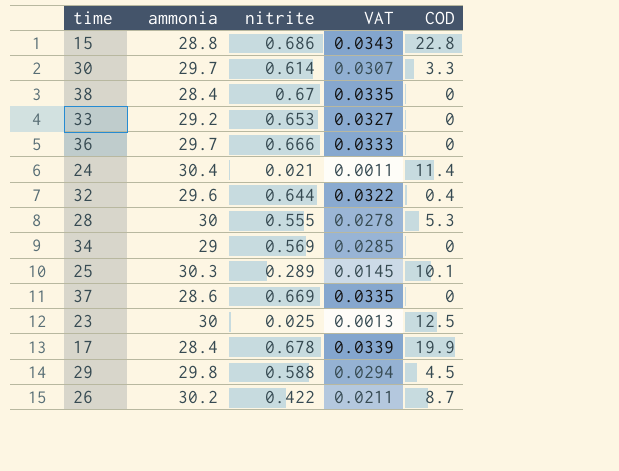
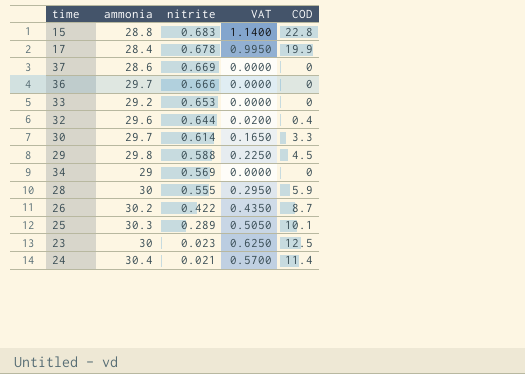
row order: none -> nitrite descending
column VAT | formula: [nitrite] * 0.05 -> [COD] * 0.05
row 38: 28.4 | 0.67 | 0.0335 | 0 -> none
15 | nitrite: 0.686 -> 0.683
28 | COD: 5.3 -> 5.9
23 | nitrite: 0.025 -> 0.023

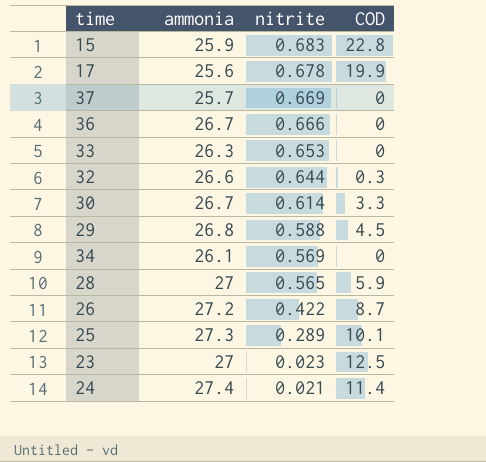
column VAT | formula: [COD] * 0.05 -> none
15 | ammonia: 28.8 -> 25.9
17 | ammonia: 28.4 -> 25.6
37 | ammonia: 28.6 -> 25.7
36 | ammonia: 29.7 -> 26.7
33 | ammonia: 29.2 -> 26.3
32 | ammonia: 29.6 -> 26.6
32 | COD: 0.4 -> 0.3
30 | ammonia: 29.7 -> 26.7
29 | ammonia: 29.8 -> 26.8
34 | ammonia: 29 -> 26.1
28 | ammonia: 30 -> 27
28 | nitrite: 0.555 -> 0.565
26 | ammonia: 30.2 -> 27.2
25 | ammonia: 30.3 -> 27.3
23 | ammonia: 30 -> 27
24 | ammonia: 30.4 -> 27.4

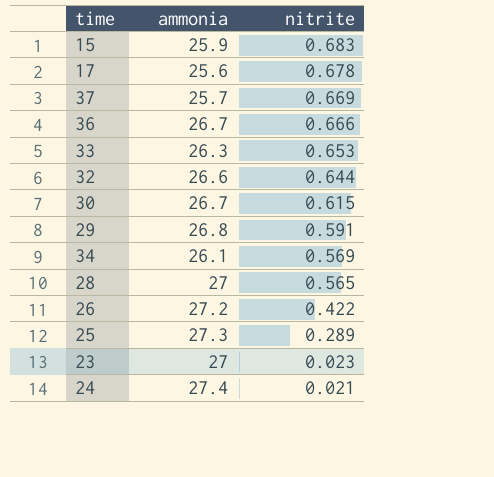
column COD | position: 4 -> none
30 | nitrite: 0.614 -> 0.615
29 | nitrite: 0.588 -> 0.591

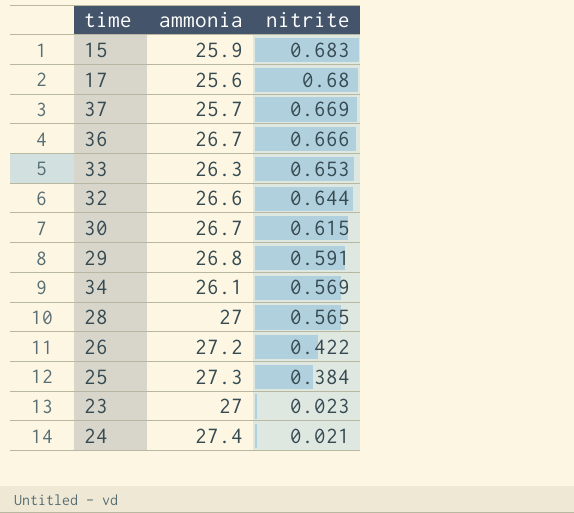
17 | nitrite: 0.678 -> 0.68
25 | nitrite: 0.289 -> 0.384

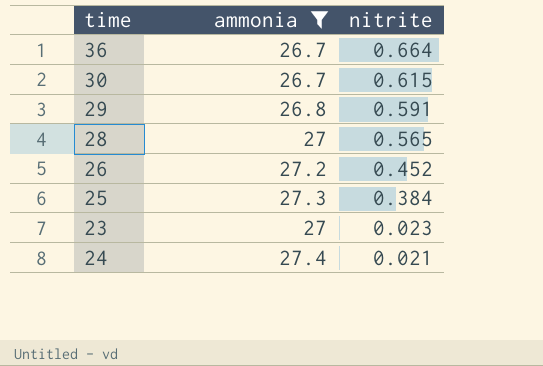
filter: none -> ammonia >= 26.7
36 | nitrite: 0.666 -> 0.664
26 | nitrite: 0.422 -> 0.452

